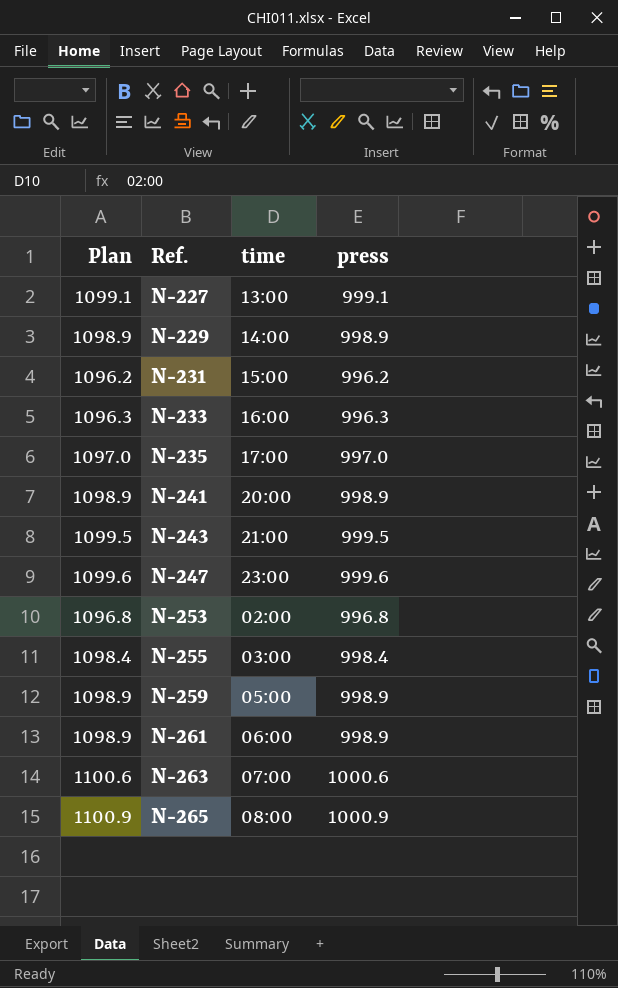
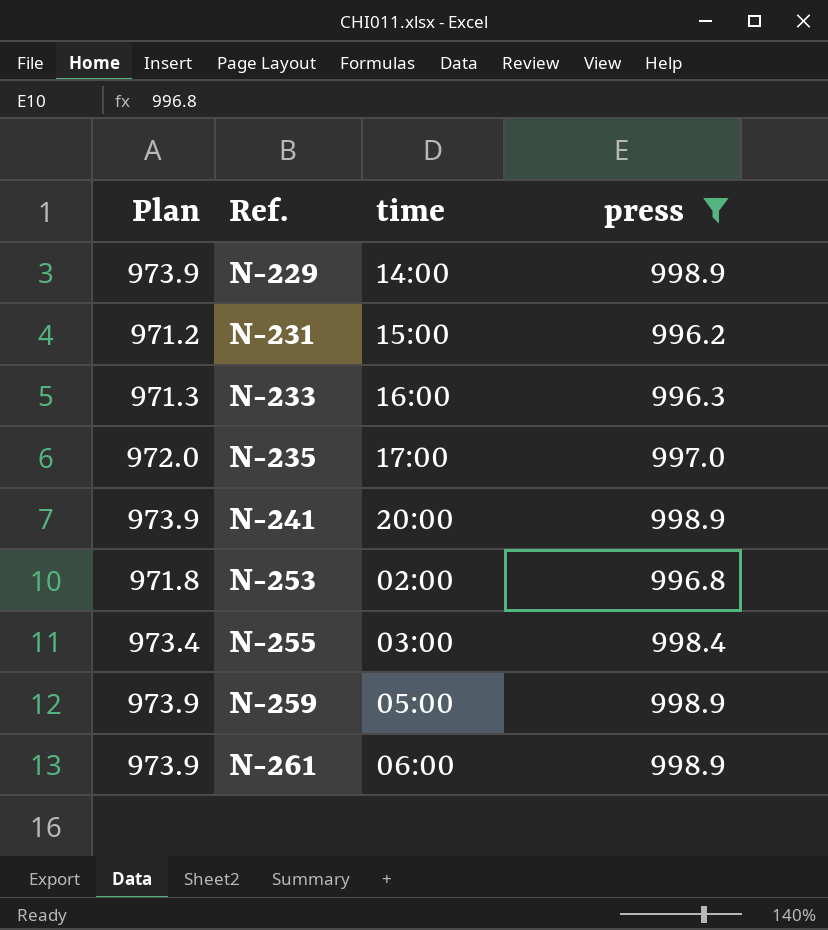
filter: none -> press <= 998.9
column Plan | formula: [press] + 100 -> [press] - 25

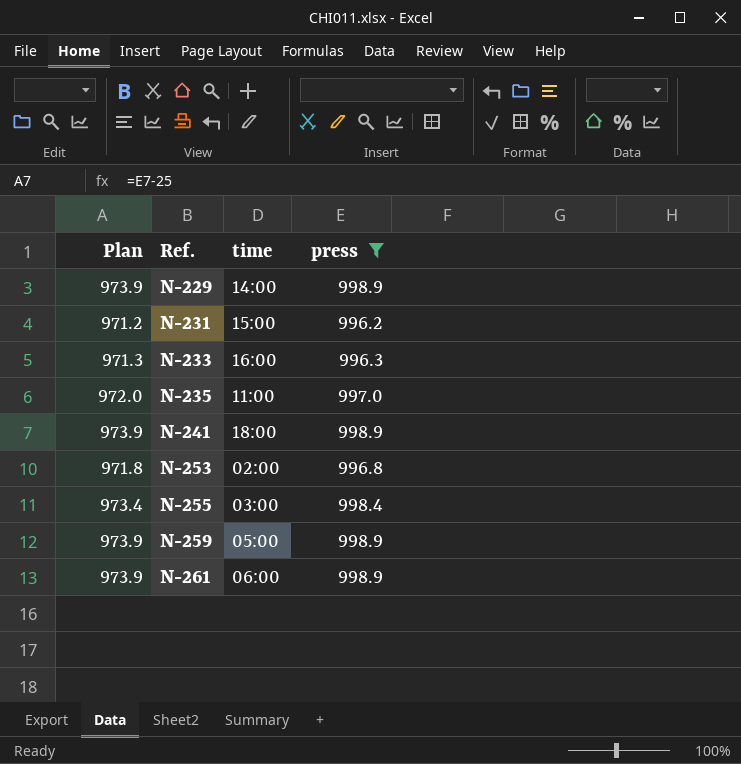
N-235 | time: 17:00 -> 11:00
N-241 | time: 20:00 -> 18:00

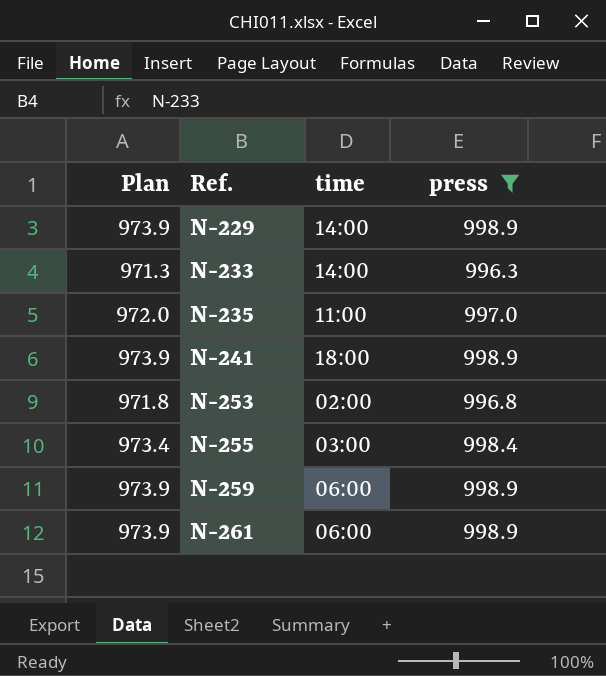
row N-231: 971.2 | 15:00 | 996.2 -> none
N-233 | time: 16:00 -> 14:00
N-259 | time: 05:00 -> 06:00

